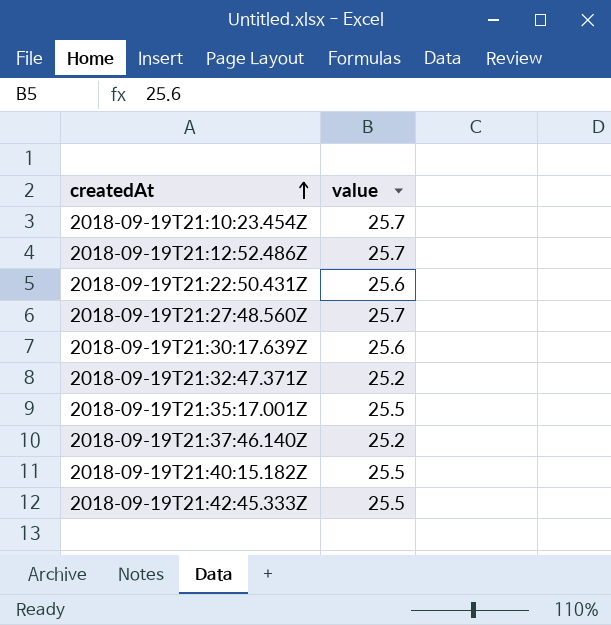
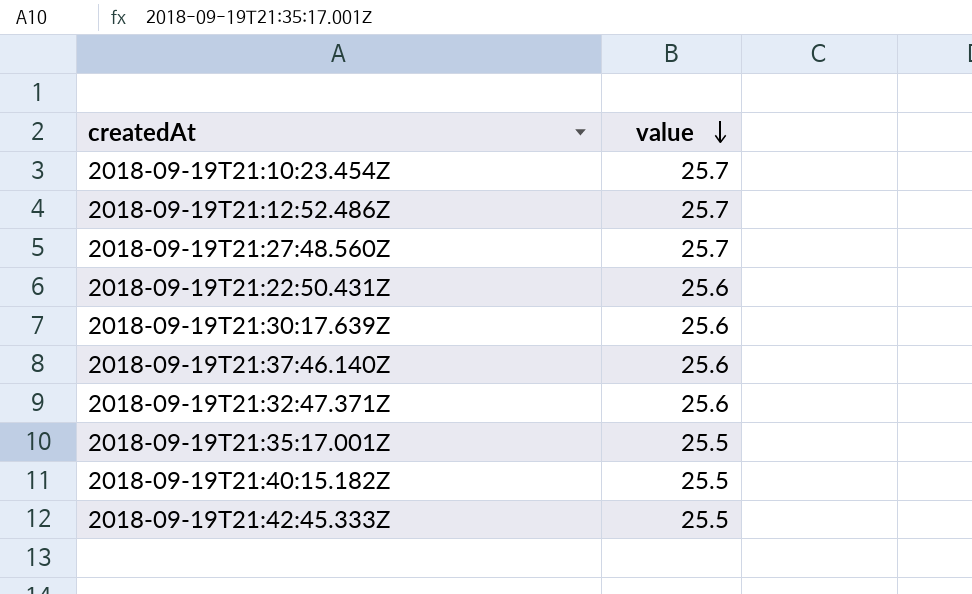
row order: createdAt ascending -> value descending
2018-09-19T21:37:46.140Z | value: 25.2 -> 25.6
2018-09-19T21:32:47.371Z | value: 25.2 -> 25.6

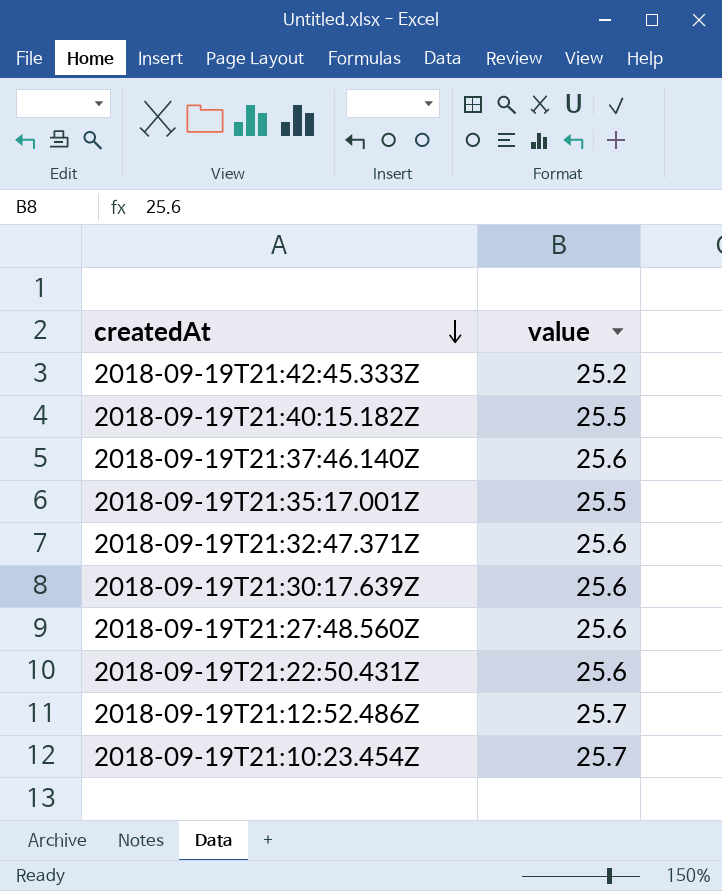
row order: value descending -> createdAt descending
2018-09-19T21:42:45.333Z | value: 25.5 -> 25.2
2018-09-19T21:27:48.560Z | value: 25.7 -> 25.6

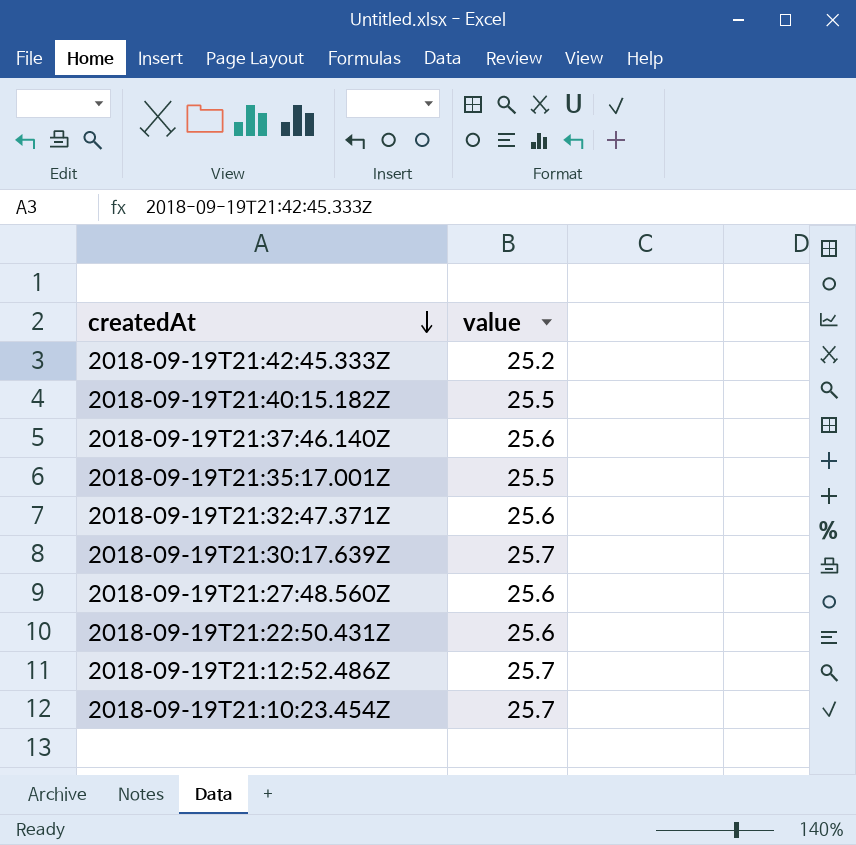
2018-09-19T21:30:17.639Z | value: 25.6 -> 25.7

